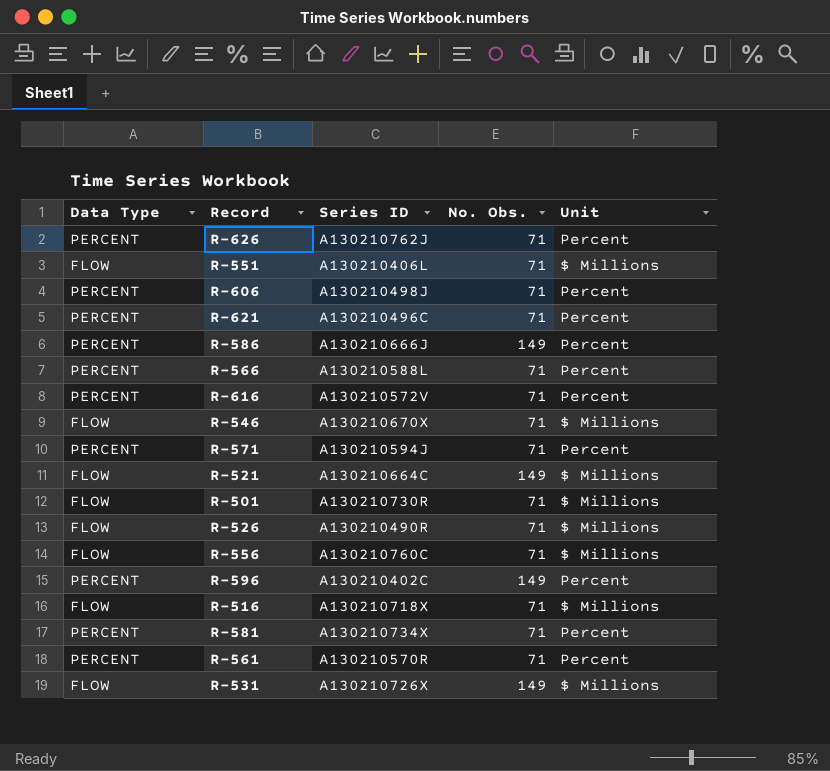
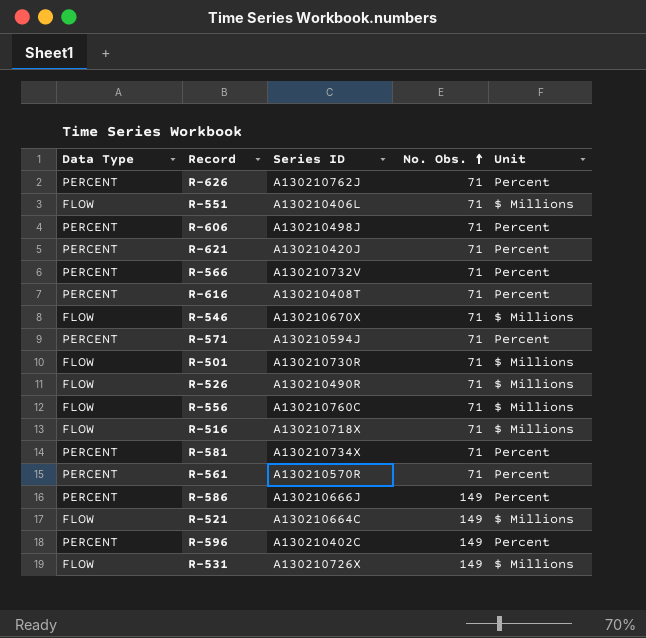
row order: none -> No. Obs. ascending
R-621 | Series ID: A130210496C -> A130210420J
R-566 | Series ID: A130210588L -> A130210732V
R-616 | Series ID: A130210572V -> A130210408T

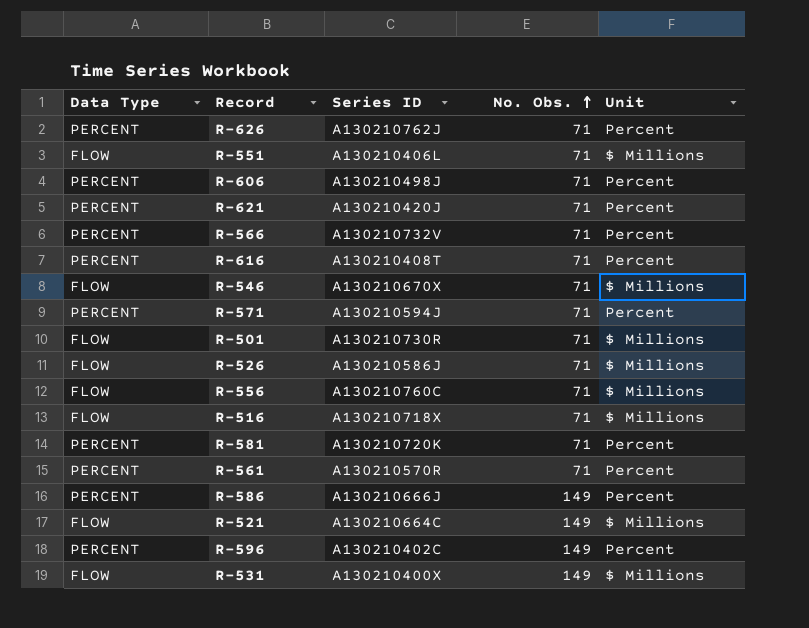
R-526 | Series ID: A130210490R -> A130210586J
R-581 | Series ID: A130210734X -> A130210720K
R-531 | Series ID: A130210726X -> A130210400X

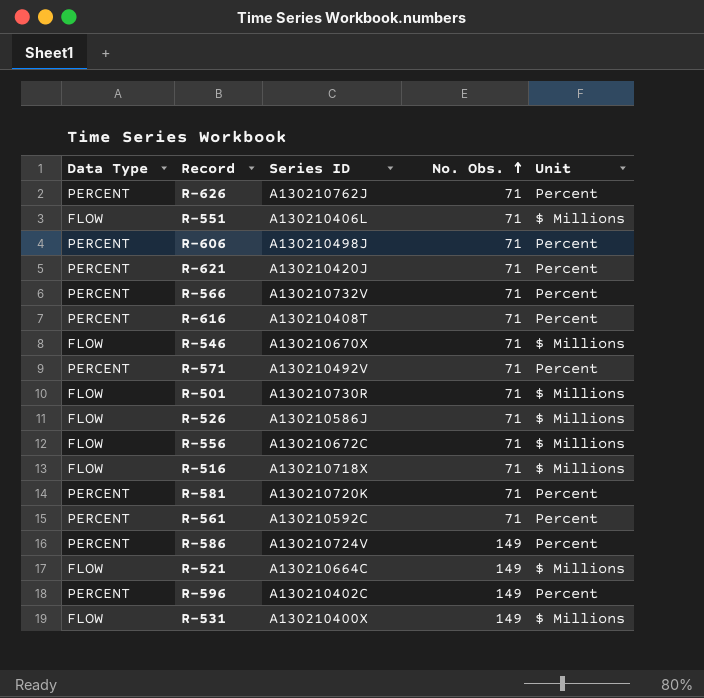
R-571 | Series ID: A130210594J -> A130210492V
R-556 | Series ID: A130210760C -> A130210672C
R-561 | Series ID: A130210570R -> A130210592C
R-586 | Series ID: A130210666J -> A130210724V

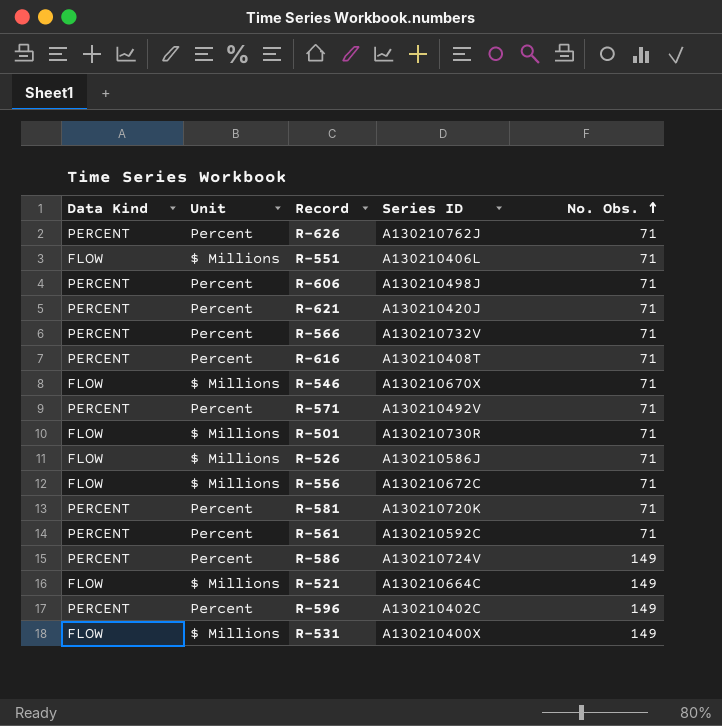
column name: Data Type -> Data Kind
column Unit | position: 5 -> 2
row R-516: FLOW | A130210718X | 71 | $ Millions -> none

